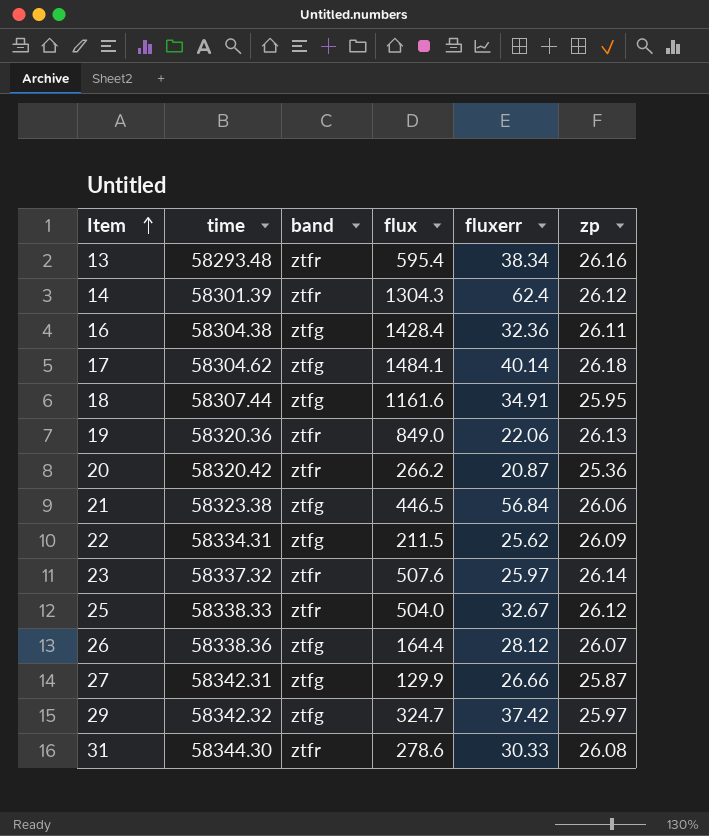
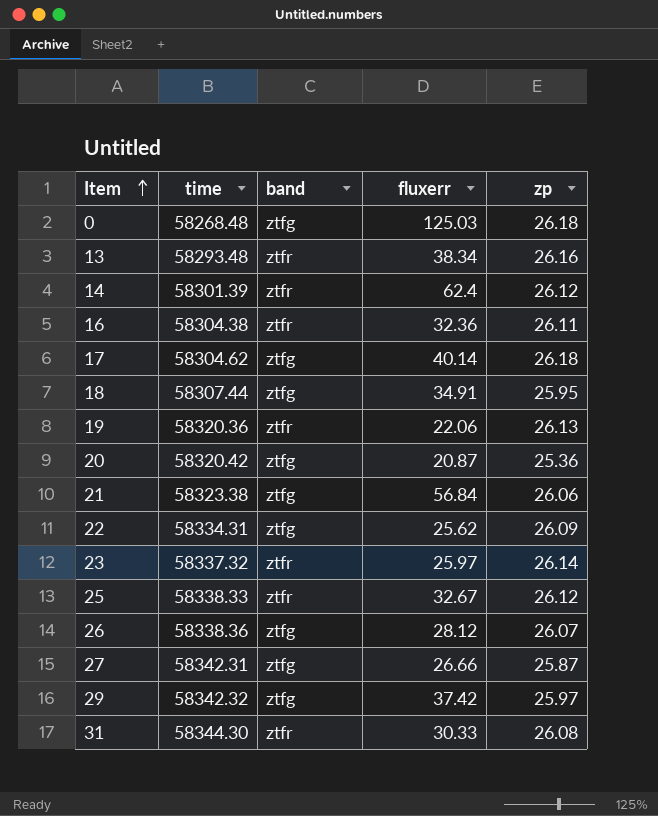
column flux | position: 4 -> none
row 0: none -> 58268.48 | ztfg | 125.03 | 26.18
16 | band: ztfg -> ztfr
20 | band: ztfr -> ztfg

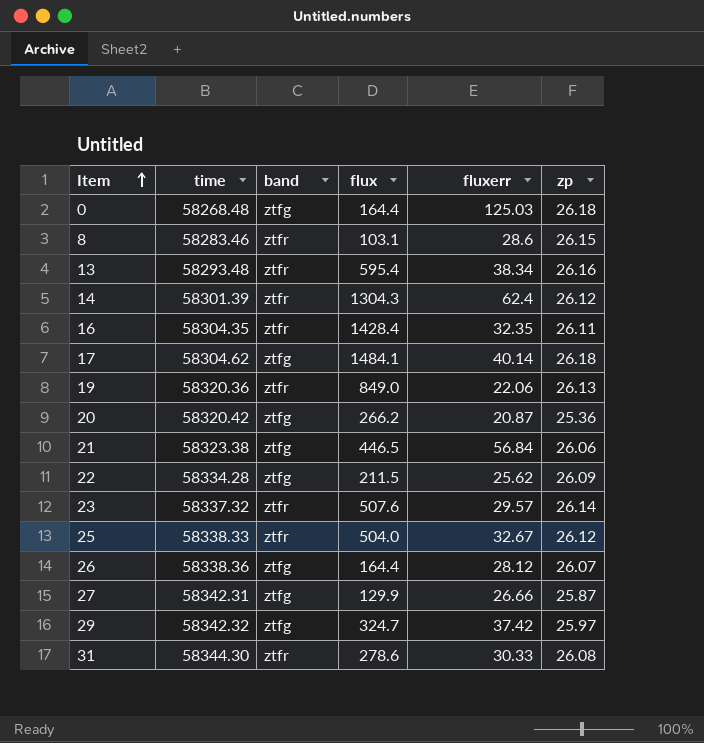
column flux | position: none -> 4
row 18: 58307.44 | ztfg | 34.91 | 25.95 -> none
row 8: none -> 58283.46 | ztfr | 103.1 | 28.6 | 26.15
16 | time: 58304.38 -> 58304.35
16 | fluxerr: 32.36 -> 32.35
22 | time: 58334.31 -> 58334.28
23 | fluxerr: 25.97 -> 29.57

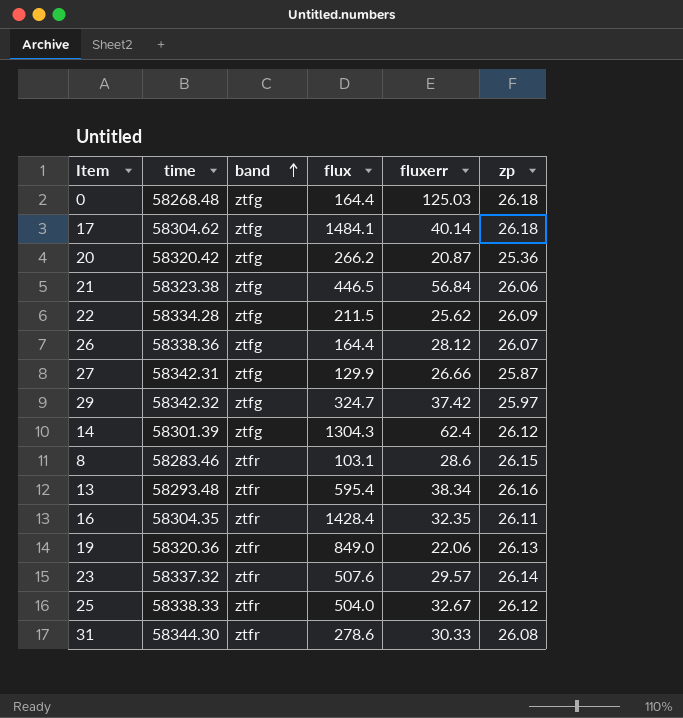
row order: Item ascending -> band ascending
14 | band: ztfr -> ztfg

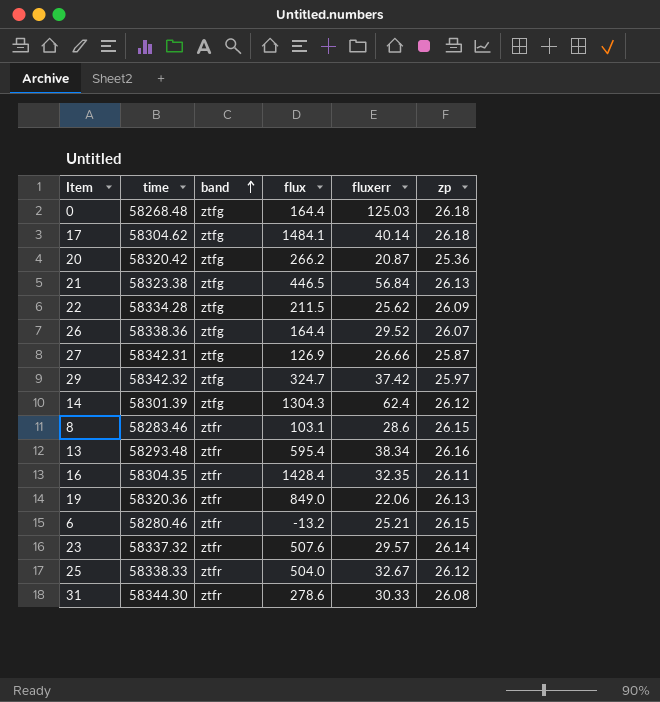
21 | zp: 26.06 -> 26.13
26 | fluxerr: 28.12 -> 29.52
27 | flux: 129.9 -> 126.9
row 6: none -> 58280.46 | ztfr | -13.2 | 25.21 | 26.15

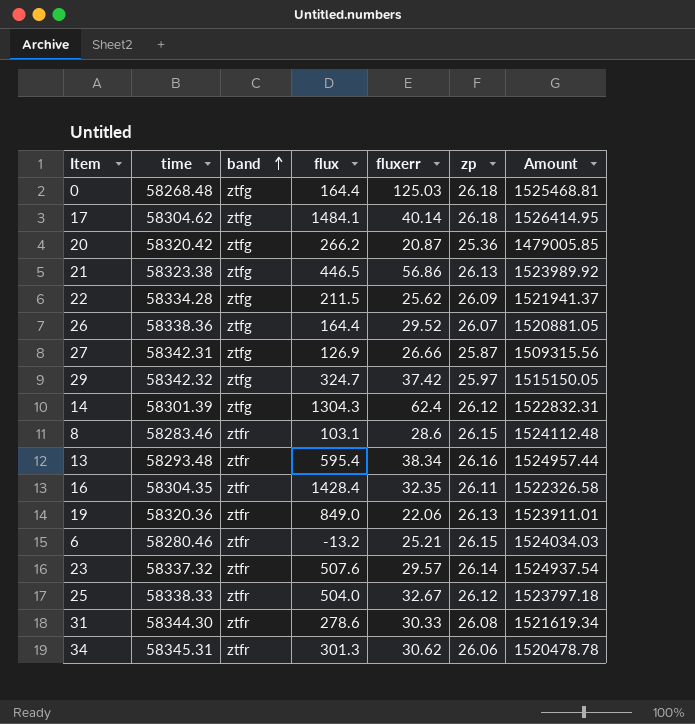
column Amount | formula: none -> [time] * [zp]
21 | fluxerr: 56.84 -> 56.86
row 34: none -> 58345.31 | ztfr | 301.3 | 30.62 | 26.06 | 1520478.78

